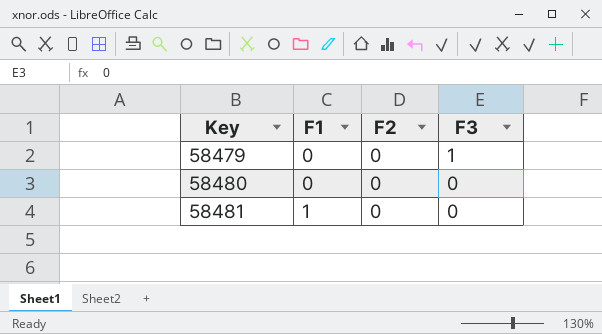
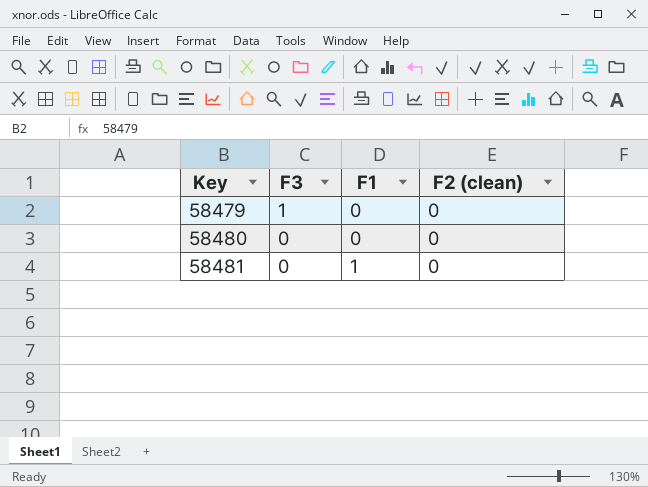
column F3 | position: 4 -> 2
column name: F2 -> F2 (clean)

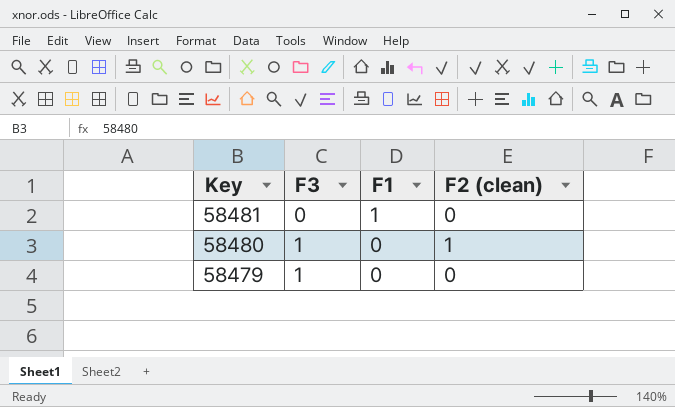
row order: Key ascending -> Key descending
58480 | F3: 0 -> 1
58480 | F2 (clean): 0 -> 1

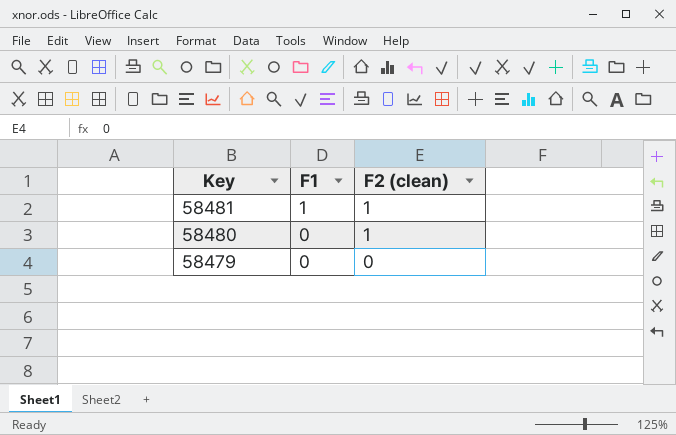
column F3 | position: 2 -> none
58481 | F2 (clean): 0 -> 1

